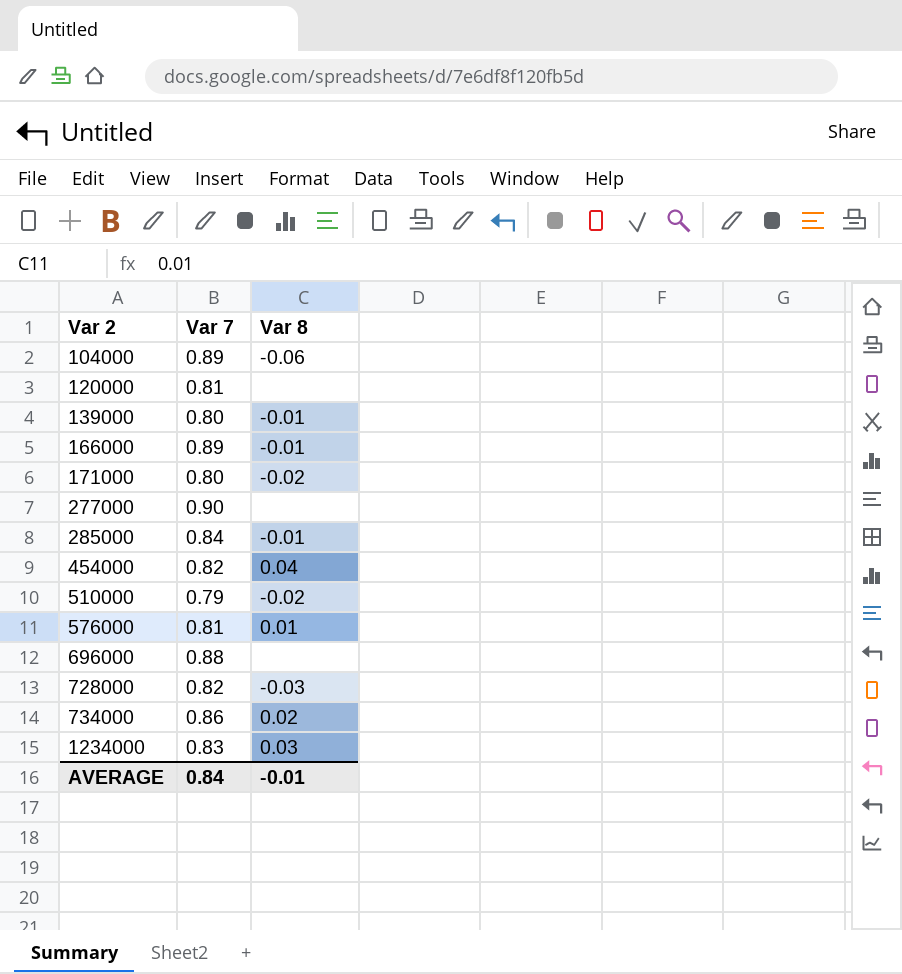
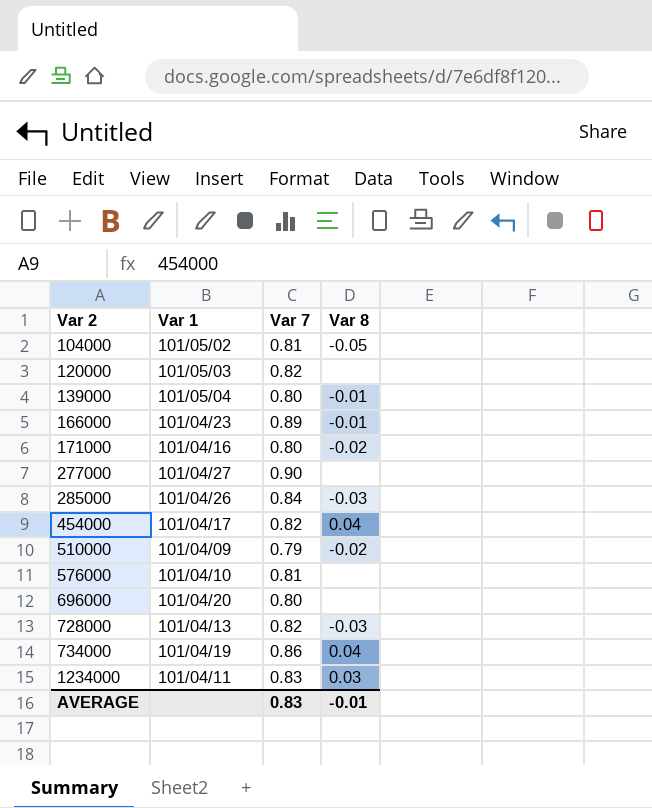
column Var 1 | position: none -> 2
104000 | Var 7: 0.89 -> 0.81
104000 | Var 8: -0.06 -> -0.05
120000 | Var 7: 0.81 -> 0.82
285000 | Var 8: -0.01 -> -0.03
576000 | Var 8: 0.01 -> none
696000 | Var 7: 0.88 -> 0.80
734000 | Var 8: 0.02 -> 0.04
AVERAGE | Var 7: 0.84 -> 0.83

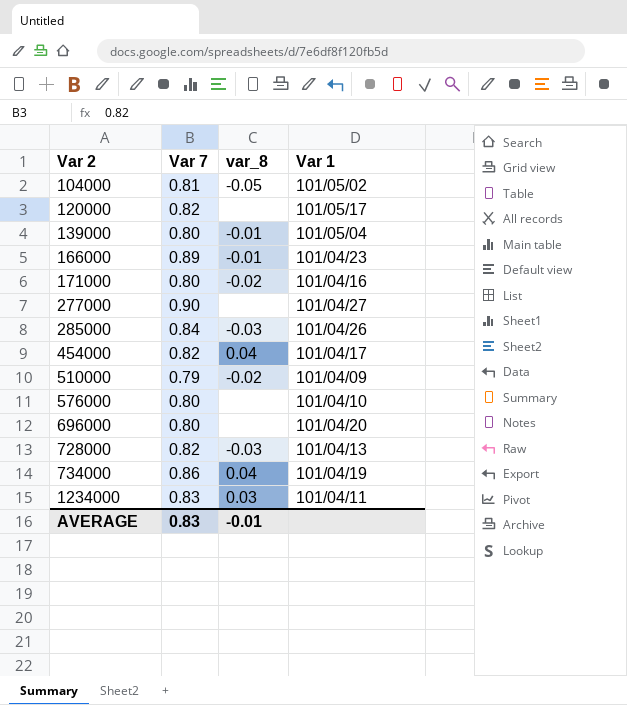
column name: Var 8 -> var_8
column Var 1 | position: 2 -> 4
120000 | Var 1: 101/05/03 -> 101/05/17
576000 | Var 7: 0.81 -> 0.80

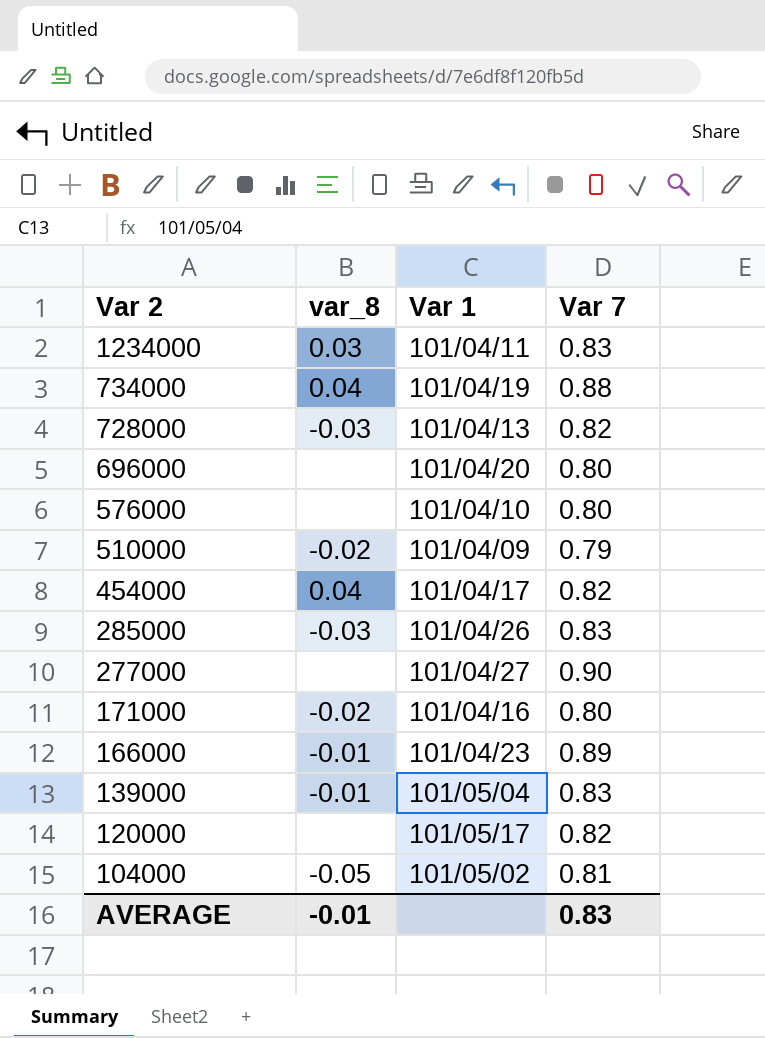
row order: Var 2 ascending -> Var 2 descending
column Var 7 | position: 2 -> 4
734000 | Var 7: 0.86 -> 0.88
285000 | Var 7: 0.84 -> 0.83
139000 | Var 7: 0.80 -> 0.83

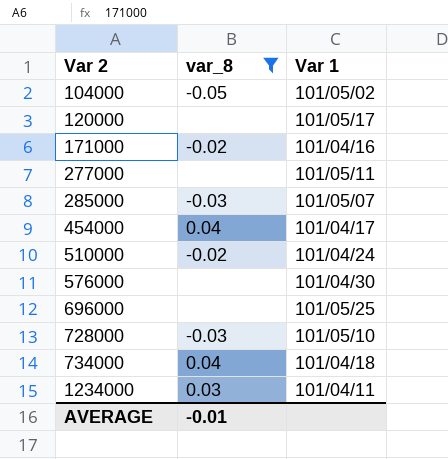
filter: none -> var_8 != -0.01
row order: Var 2 descending -> Var 2 ascending
column Var 7 | position: 4 -> none
277000 | Var 1: 101/04/27 -> 101/05/11
285000 | Var 1: 101/04/26 -> 101/05/07
510000 | Var 1: 101/04/09 -> 101/04/24
576000 | Var 1: 101/04/10 -> 101/04/30
696000 | Var 1: 101/04/20 -> 101/05/25
728000 | Var 1: 101/04/13 -> 101/05/10
734000 | Var 1: 101/04/19 -> 101/04/18

